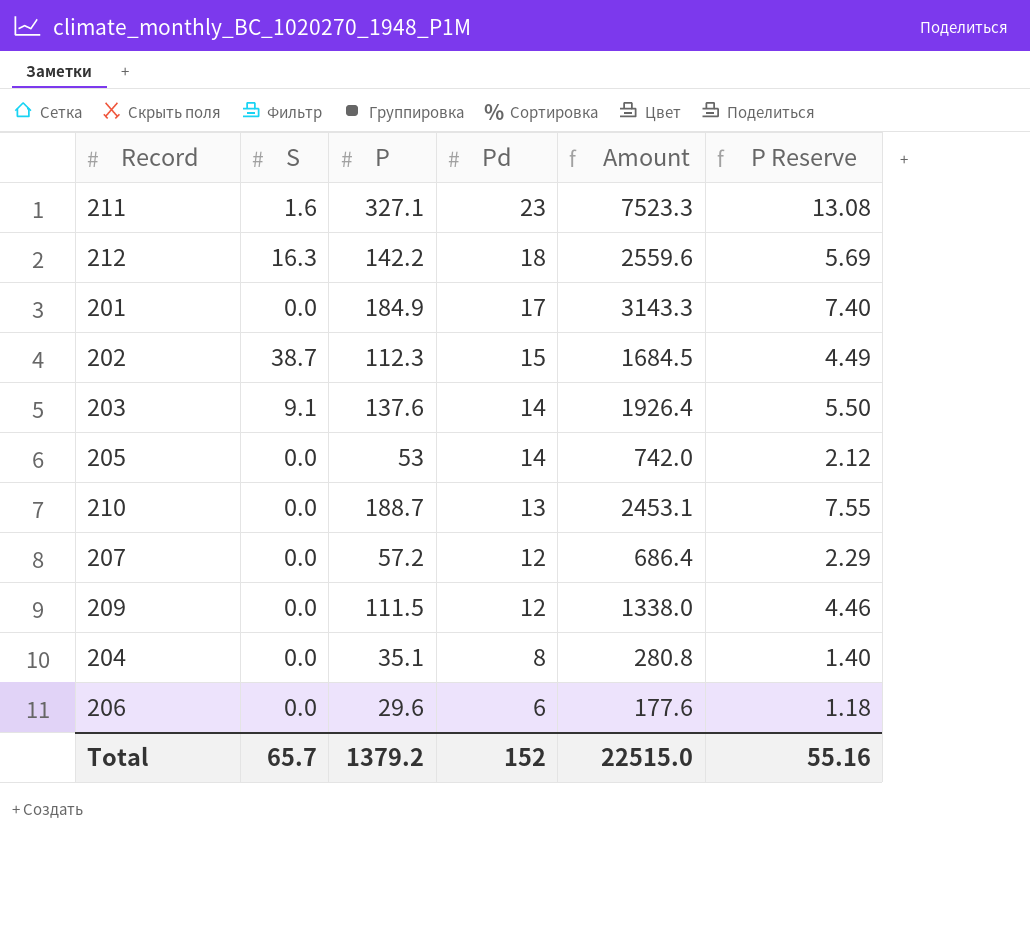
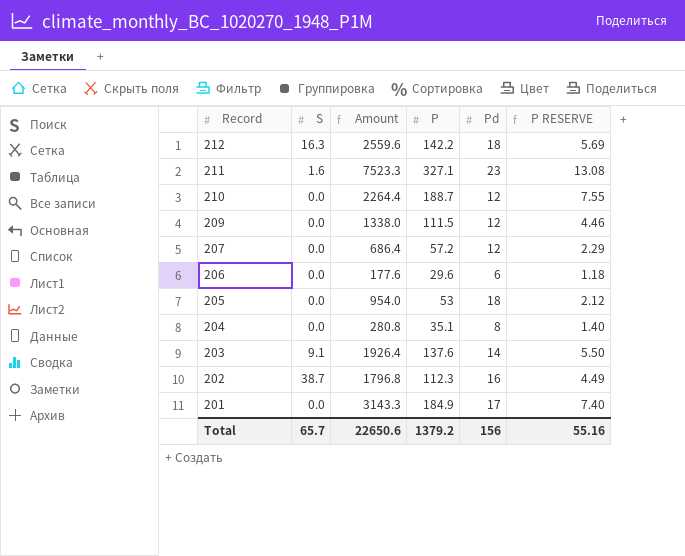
row order: Pd descending -> Record descending
column Amount | position: 5 -> 3
column name: P Reserve -> P RESERVE
210 | Amount: 2453.1 -> 2264.4
210 | Pd: 13 -> 12
205 | Amount: 742.0 -> 954.0
205 | Pd: 14 -> 18
202 | Amount: 1684.5 -> 1796.8
202 | Pd: 15 -> 16
Total | Amount: 22515.0 -> 22650.6
Total | Pd: 152 -> 156

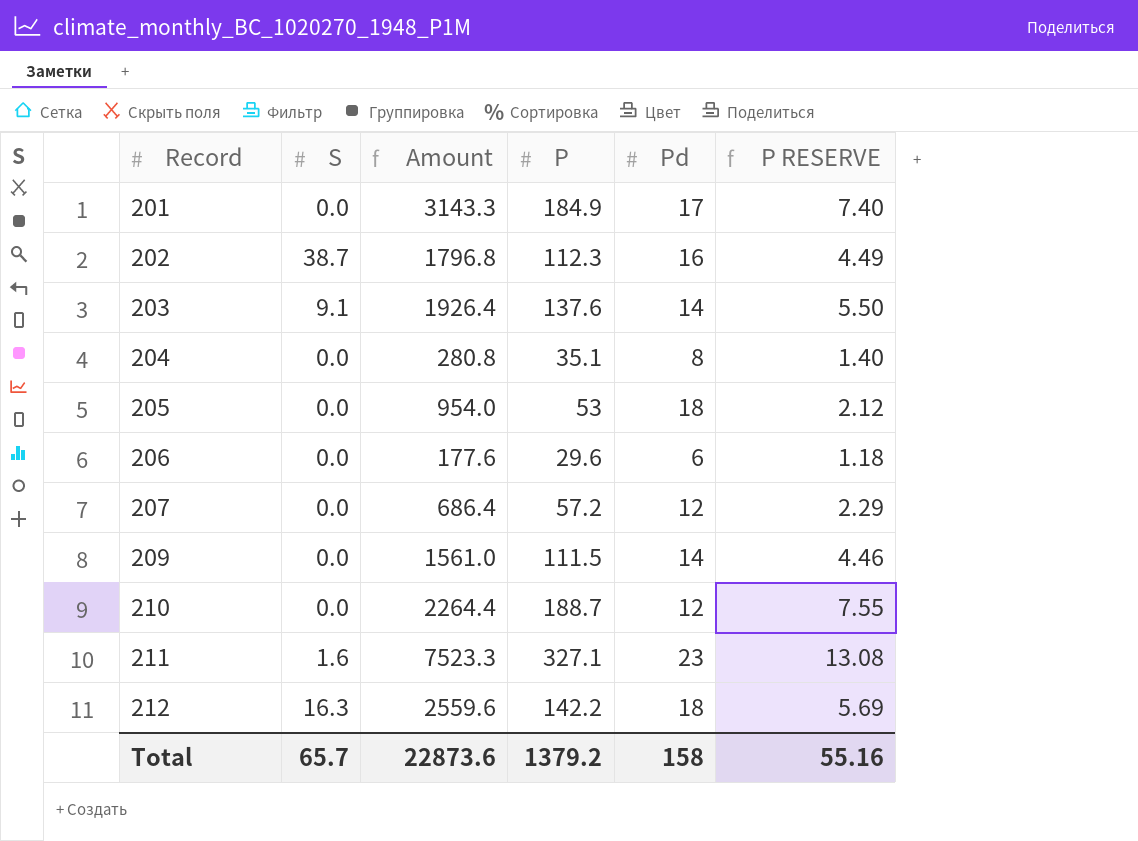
row order: Record descending -> Record ascending
209 | Amount: 1338.0 -> 1561.0
209 | Pd: 12 -> 14
Total | Amount: 22650.6 -> 22873.6
Total | Pd: 156 -> 158

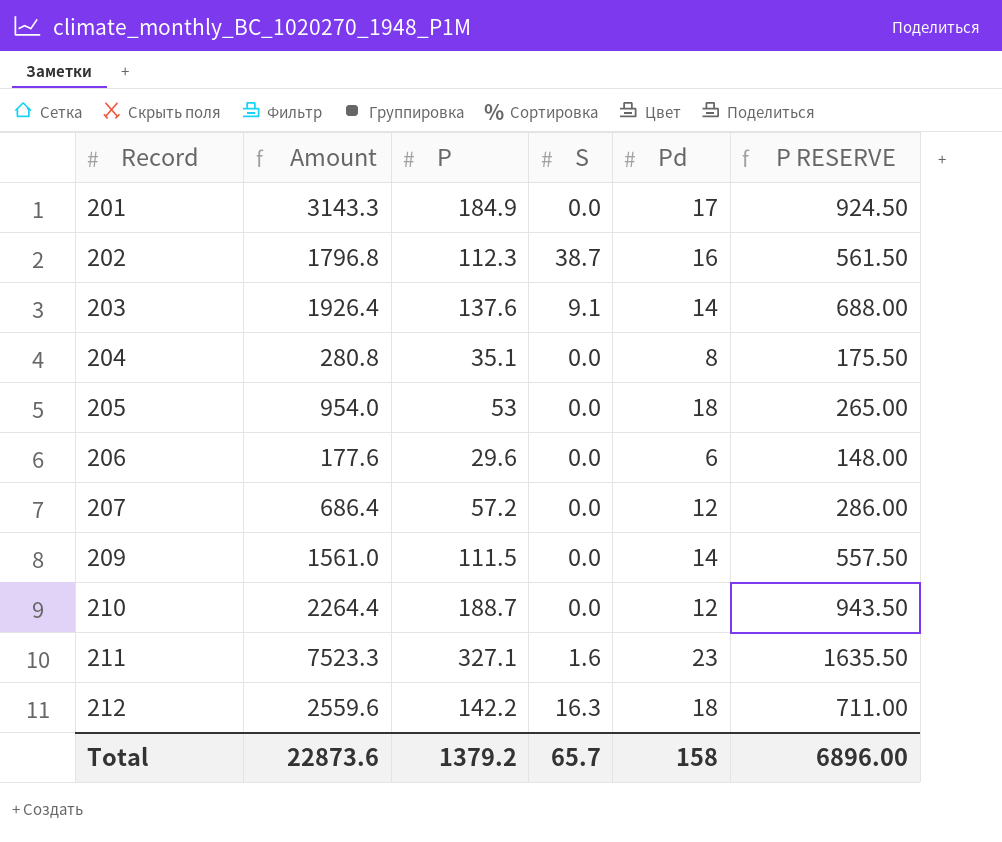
column S | position: 2 -> 4
column P RESERVE | formula: [P] * 0.04 -> [P] * 5
Total | P RESERVE: 55.16 -> 6896.00

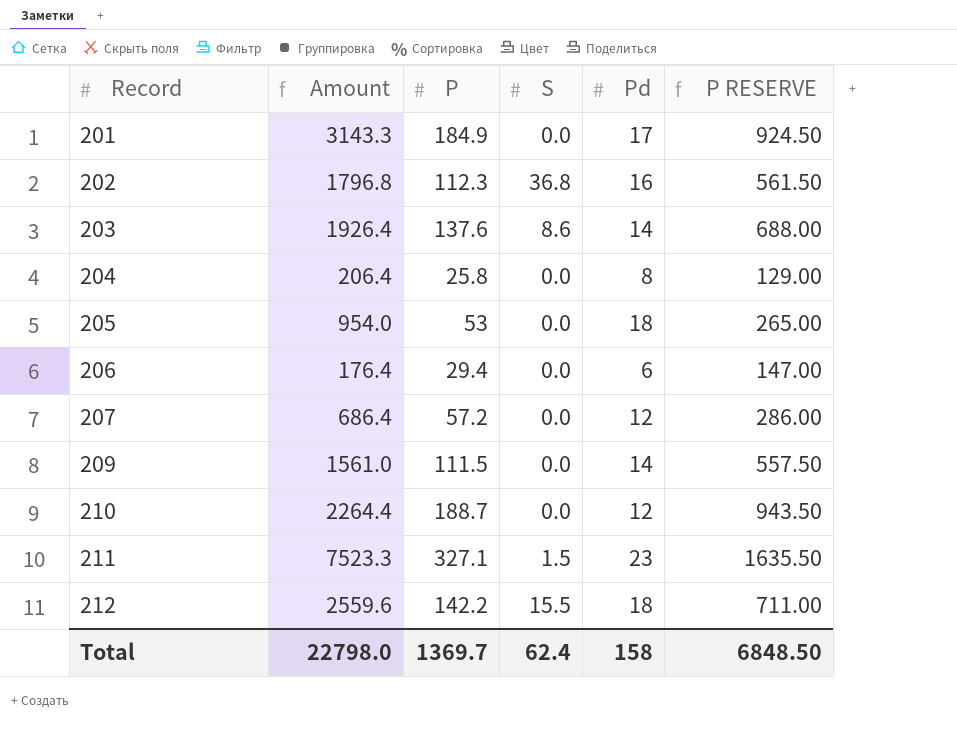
202 | S: 38.7 -> 36.8
203 | S: 9.1 -> 8.6
204 | Amount: 280.8 -> 206.4
204 | P: 35.1 -> 25.8
204 | P RESERVE: 175.50 -> 129.00
206 | Amount: 177.6 -> 176.4
206 | P: 29.6 -> 29.4
206 | P RESERVE: 148.00 -> 147.00
211 | S: 1.6 -> 1.5
212 | S: 16.3 -> 15.5
Total | Amount: 22873.6 -> 22798.0
Total | P: 1379.2 -> 1369.7
Total | S: 65.7 -> 62.4
Total | P RESERVE: 6896.00 -> 6848.50

